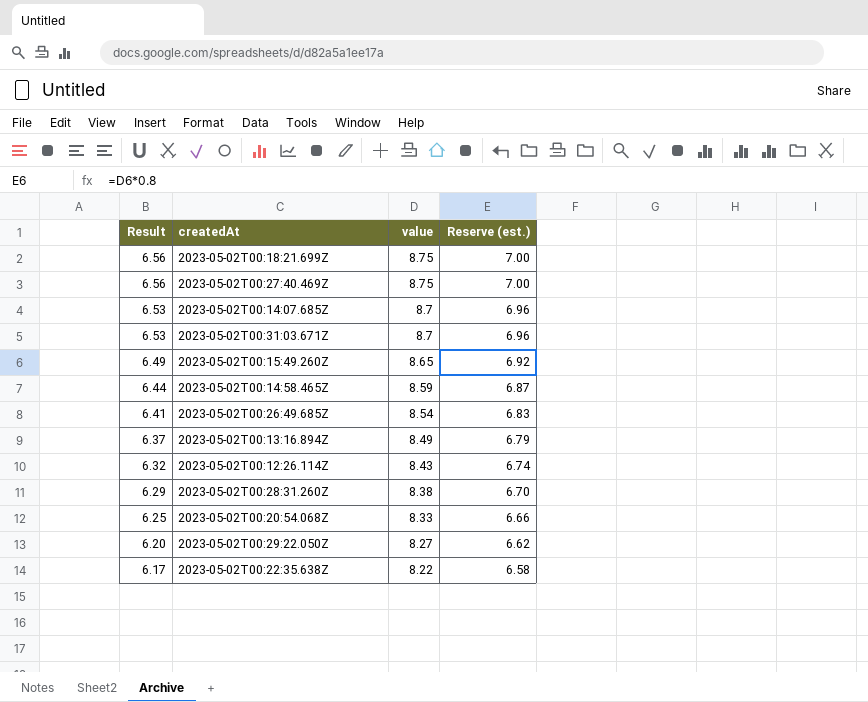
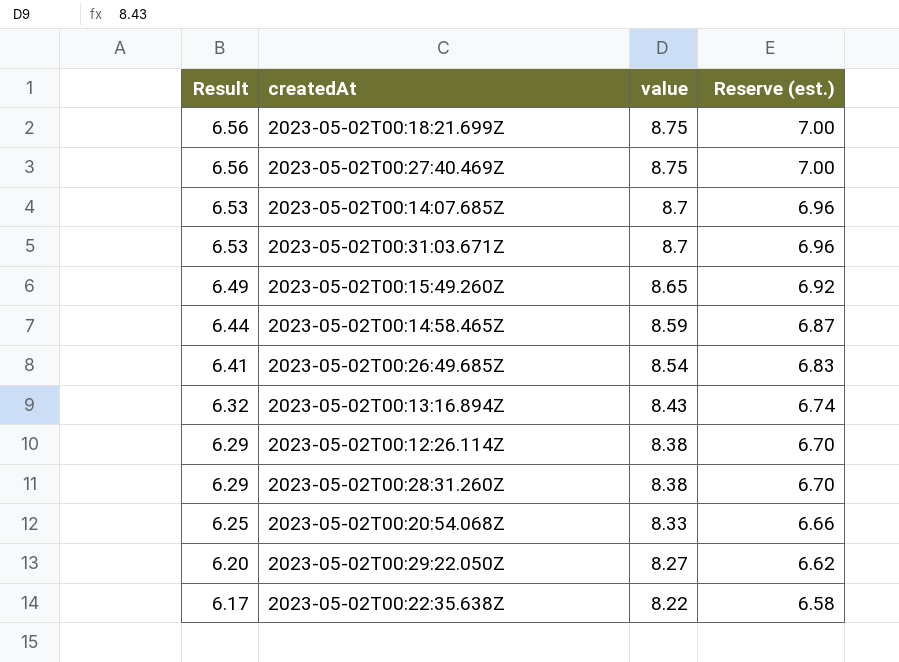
2023-05-02T00:13:16.894Z | Result: 6.37 -> 6.32
2023-05-02T00:13:16.894Z | value: 8.49 -> 8.43
2023-05-02T00:13:16.894Z | Reserve (est.): 6.79 -> 6.74
2023-05-02T00:12:26.114Z | Result: 6.32 -> 6.29
2023-05-02T00:12:26.114Z | value: 8.43 -> 8.38
2023-05-02T00:12:26.114Z | Reserve (est.): 6.74 -> 6.70

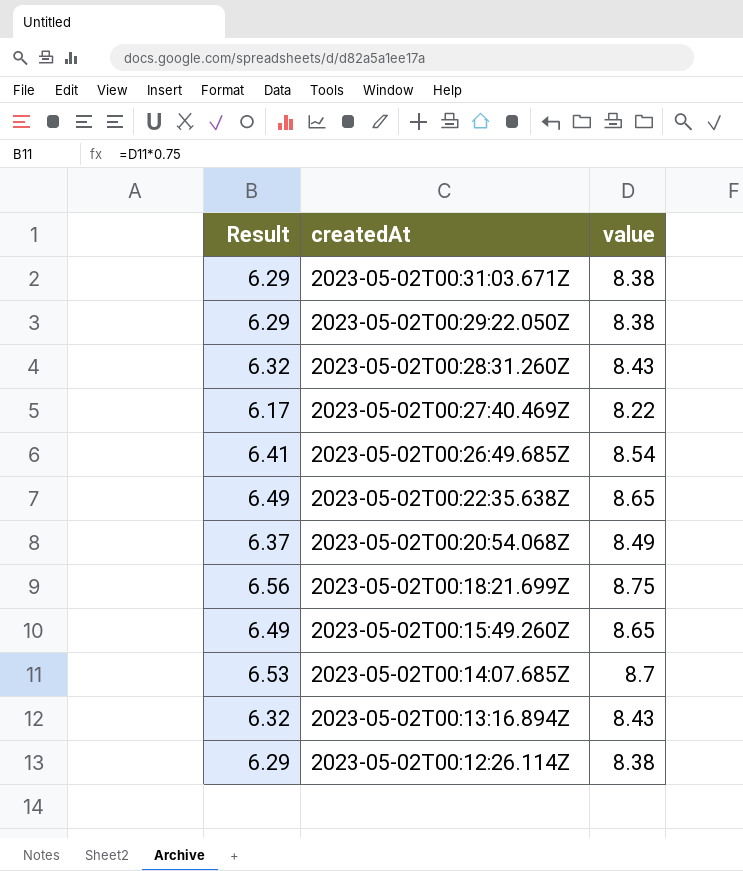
row order: Result descending -> createdAt descending
column Reserve (est.) | formula: [value] * 0.8 -> none
row 2023-05-02T00:14:58.465Z: 6.44 | 8.59 | 6.87 -> none
2023-05-02T00:31:03.671Z | Result: 6.53 -> 6.29
2023-05-02T00:31:03.671Z | value: 8.7 -> 8.38
2023-05-02T00:29:22.050Z | Result: 6.20 -> 6.29
2023-05-02T00:29:22.050Z | value: 8.27 -> 8.38
2023-05-02T00:28:31.260Z | Result: 6.29 -> 6.32
2023-05-02T00:28:31.260Z | value: 8.38 -> 8.43
2023-05-02T00:27:40.469Z | Result: 6.56 -> 6.17
2023-05-02T00:27:40.469Z | value: 8.75 -> 8.22
2023-05-02T00:22:35.638Z | Result: 6.17 -> 6.49
2023-05-02T00:22:35.638Z | value: 8.22 -> 8.65
2023-05-02T00:20:54.068Z | Result: 6.25 -> 6.37
2023-05-02T00:20:54.068Z | value: 8.33 -> 8.49

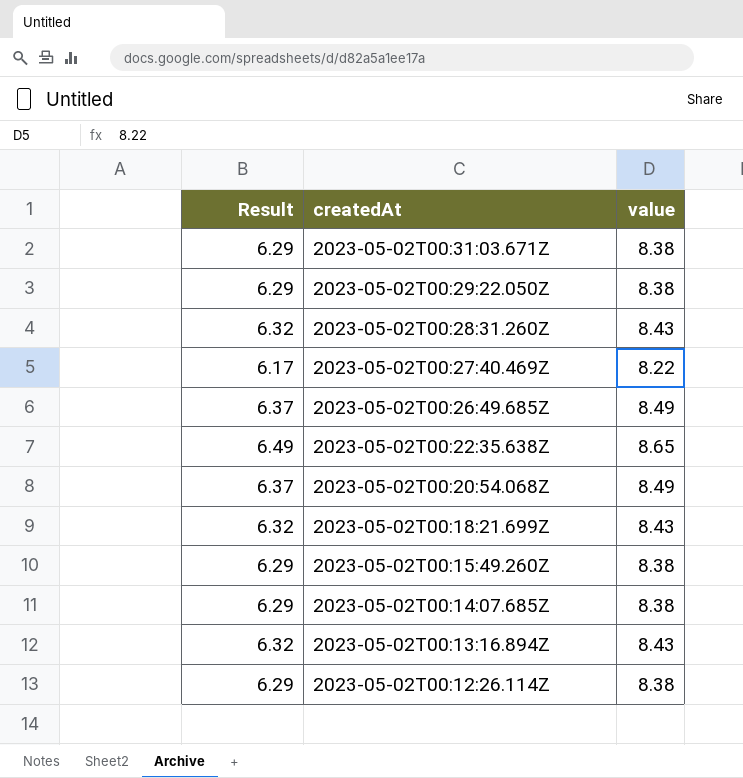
2023-05-02T00:26:49.685Z | Result: 6.41 -> 6.37
2023-05-02T00:26:49.685Z | value: 8.54 -> 8.49
2023-05-02T00:18:21.699Z | Result: 6.56 -> 6.32
2023-05-02T00:18:21.699Z | value: 8.75 -> 8.43
2023-05-02T00:15:49.260Z | Result: 6.49 -> 6.29
2023-05-02T00:15:49.260Z | value: 8.65 -> 8.38
2023-05-02T00:14:07.685Z | Result: 6.53 -> 6.29
2023-05-02T00:14:07.685Z | value: 8.7 -> 8.38

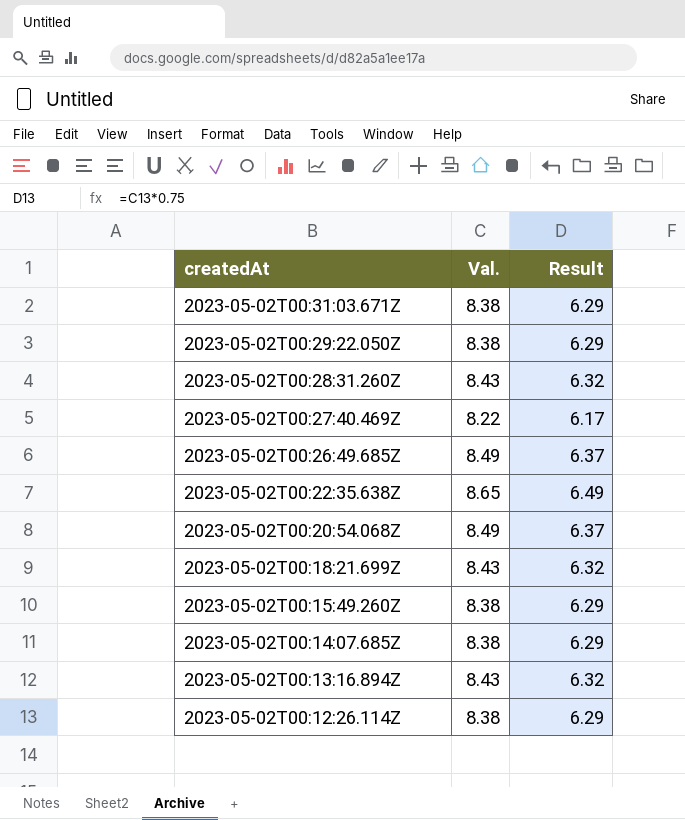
column name: value -> Val.
column Result | position: 1 -> 3

